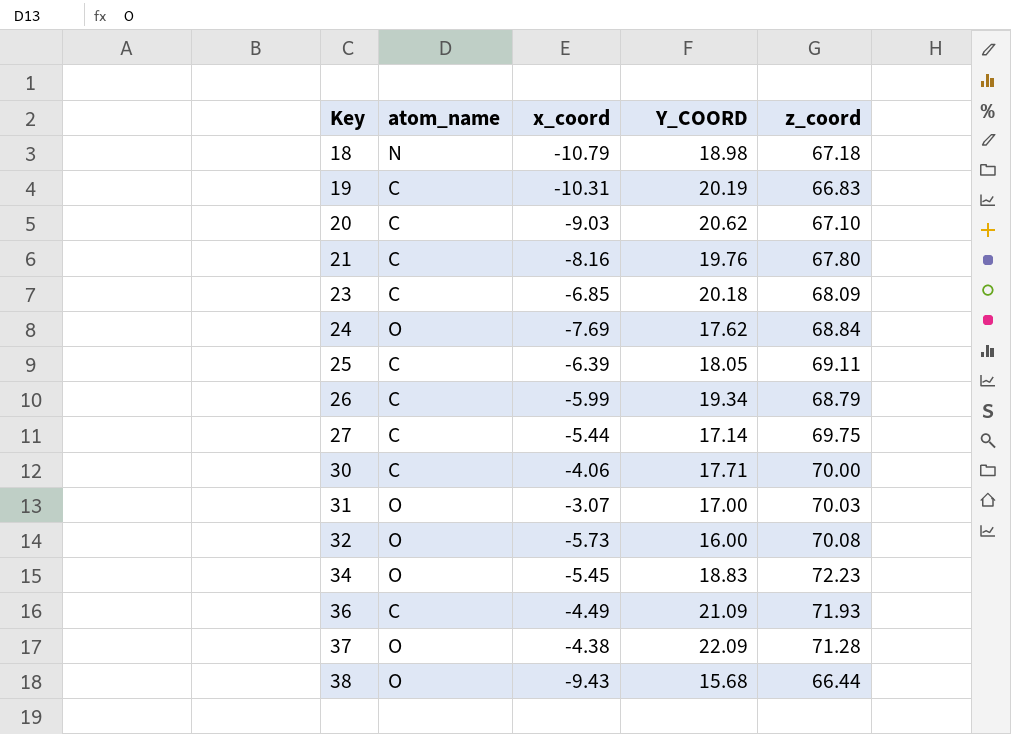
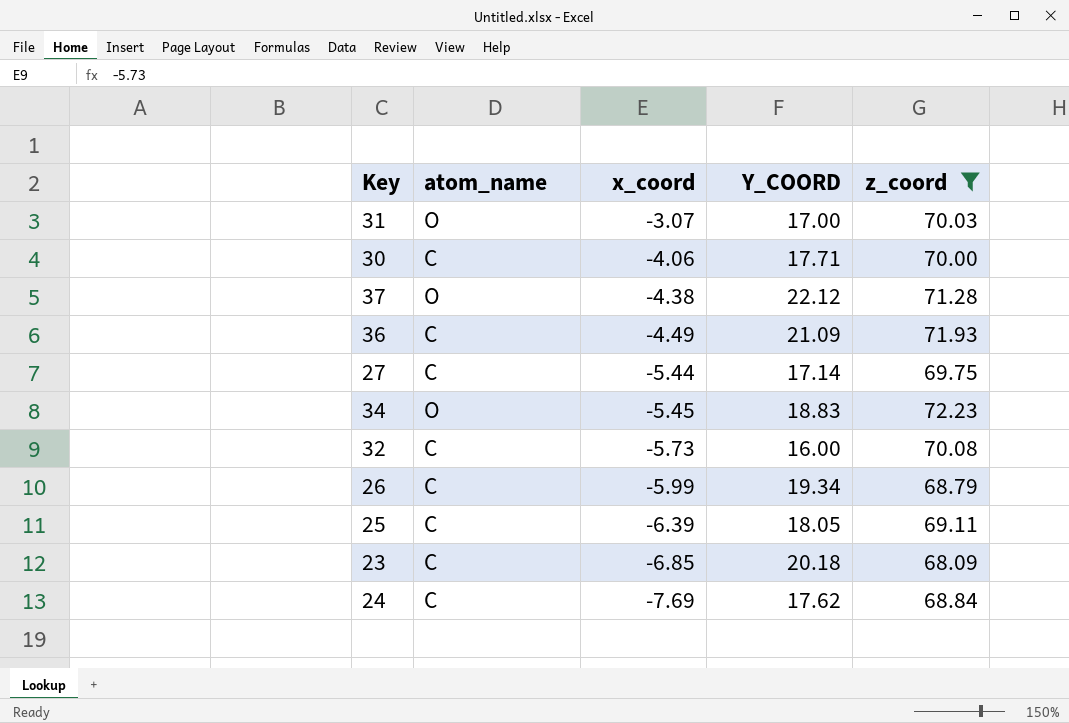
filter: none -> z_coord >= 68.09
row order: Key ascending -> x_coord descending
37 | Y_COORD: 22.09 -> 22.12
32 | atom_name: O -> C
24 | atom_name: O -> C

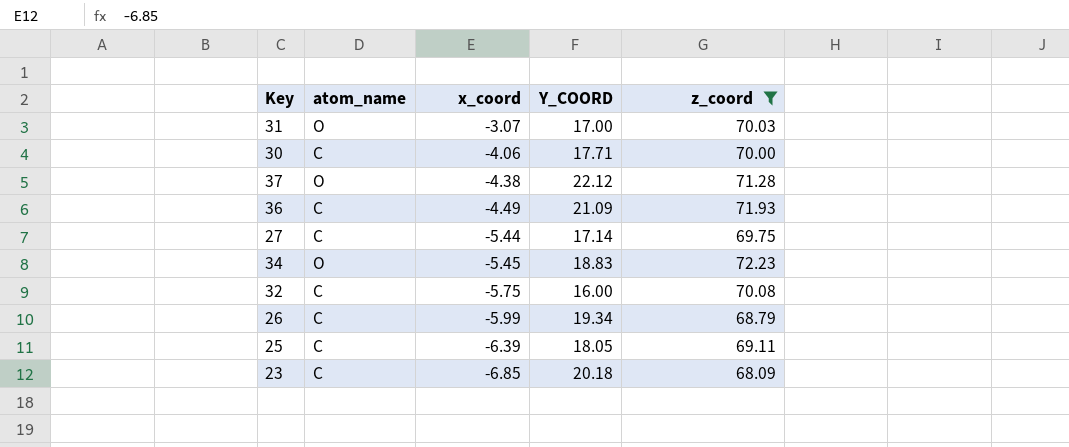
row 24: C | -7.69 | 17.62 | 68.84 -> none
32 | x_coord: -5.73 -> -5.75

